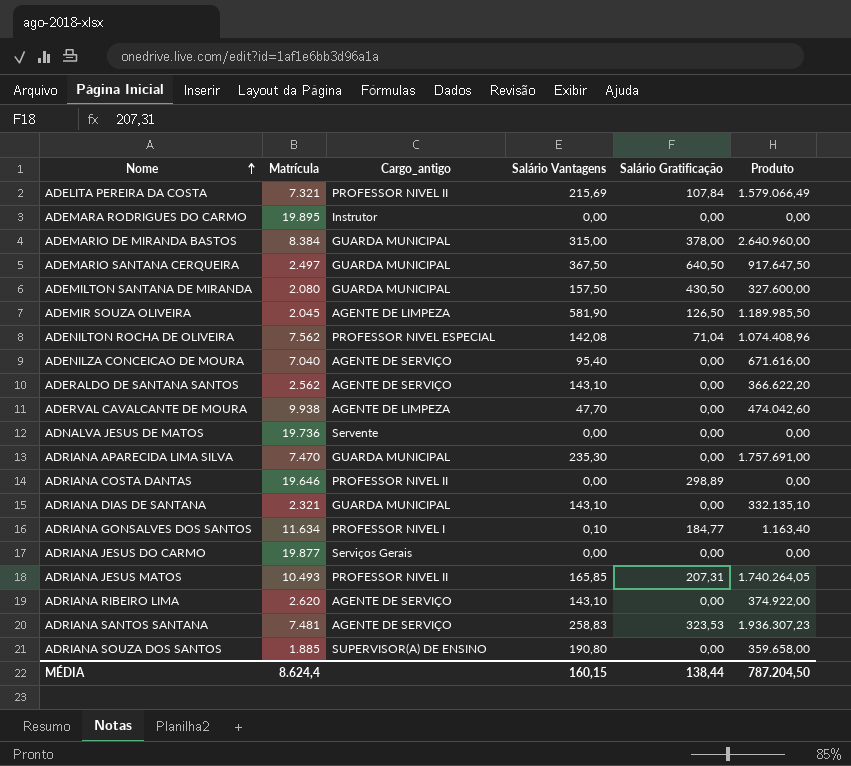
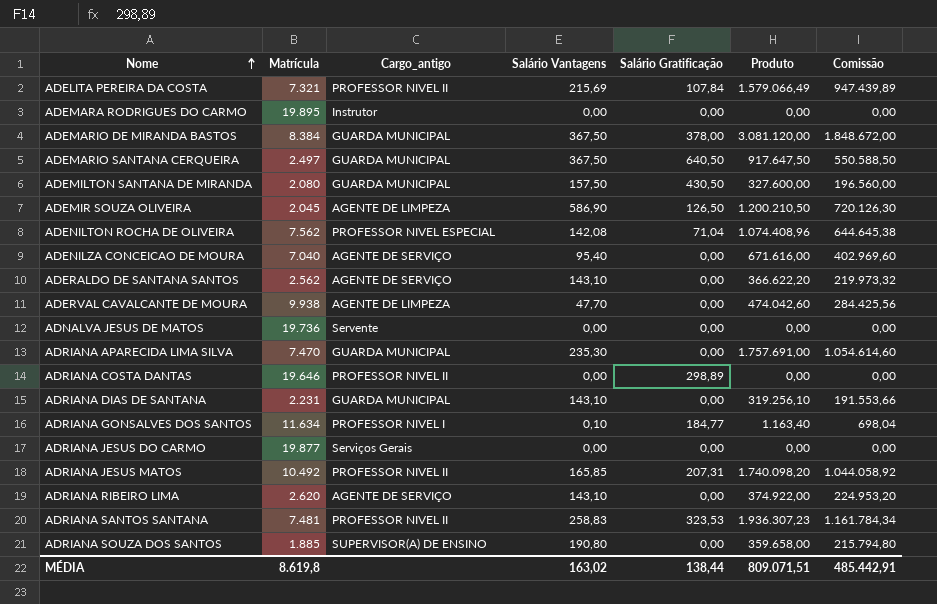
column Comissão | formula: none -> [Produto] * 0,6
ADEMARIO DE MIRANDA BASTOS | Salário Vantagens: 315,00 -> 367,50
ADEMARIO DE MIRANDA BASTOS | Produto: 2.640.960,00 -> 3.081.120,00
ADEMIR SOUZA OLIVEIRA | Salário Vantagens: 581,90 -> 586,90
ADEMIR SOUZA OLIVEIRA | Produto: 1.189.985,50 -> 1.200.210,50
ADRIANA DIAS DE SANTANA | Matrícula: 2.321 -> 2.231
ADRIANA DIAS DE SANTANA | Produto: 332.135,10 -> 319.256,10
ADRIANA JESUS MATOS | Matrícula: 10.493 -> 10.492
ADRIANA JESUS MATOS | Produto: 1.740.264,05 -> 1.740.098,20
ADRIANA SANTOS SANTANA | Cargo_antigo: AGENTE DE SERVIÇO -> PROFESSOR NIVEL II
MÉDIA | Matrícula: 8.624,4 -> 8.619,8
MÉDIA | Salário Vantagens: 160,15 -> 163,02
MÉDIA | Produto: 787.204,50 -> 809.071,51

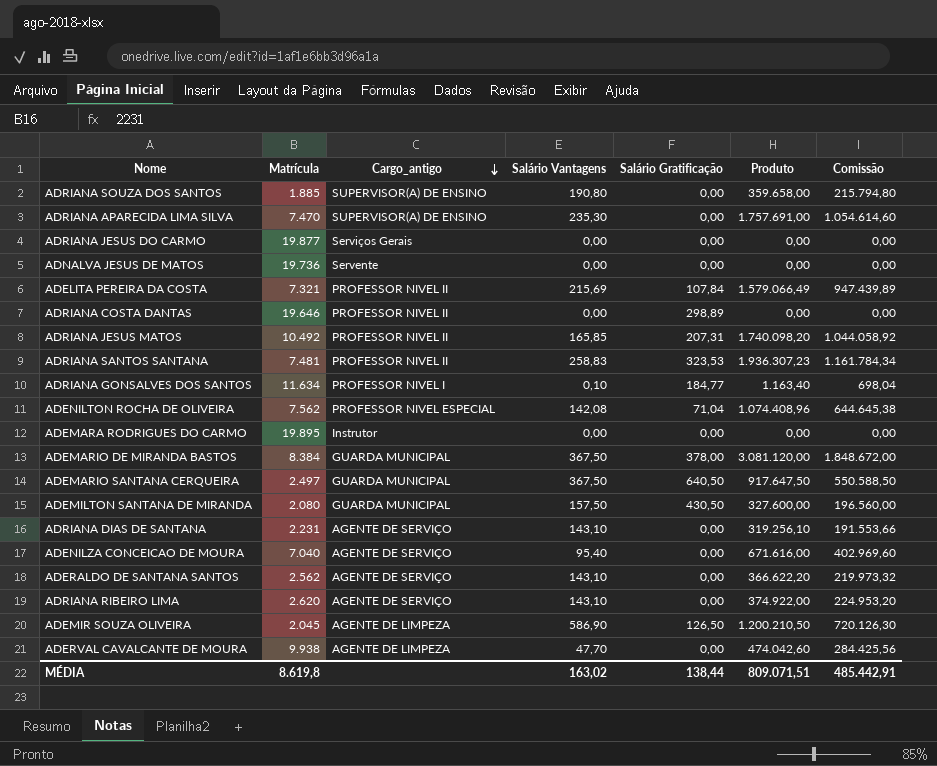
row order: Nome ascending -> Cargo_antigo descending
ADRIANA APARECIDA LIMA SILVA | Cargo_antigo: GUARDA MUNICIPAL -> SUPERVISOR(A) DE ENSINO
ADRIANA DIAS DE SANTANA | Cargo_antigo: GUARDA MUNICIPAL -> AGENTE DE SERVIÇO

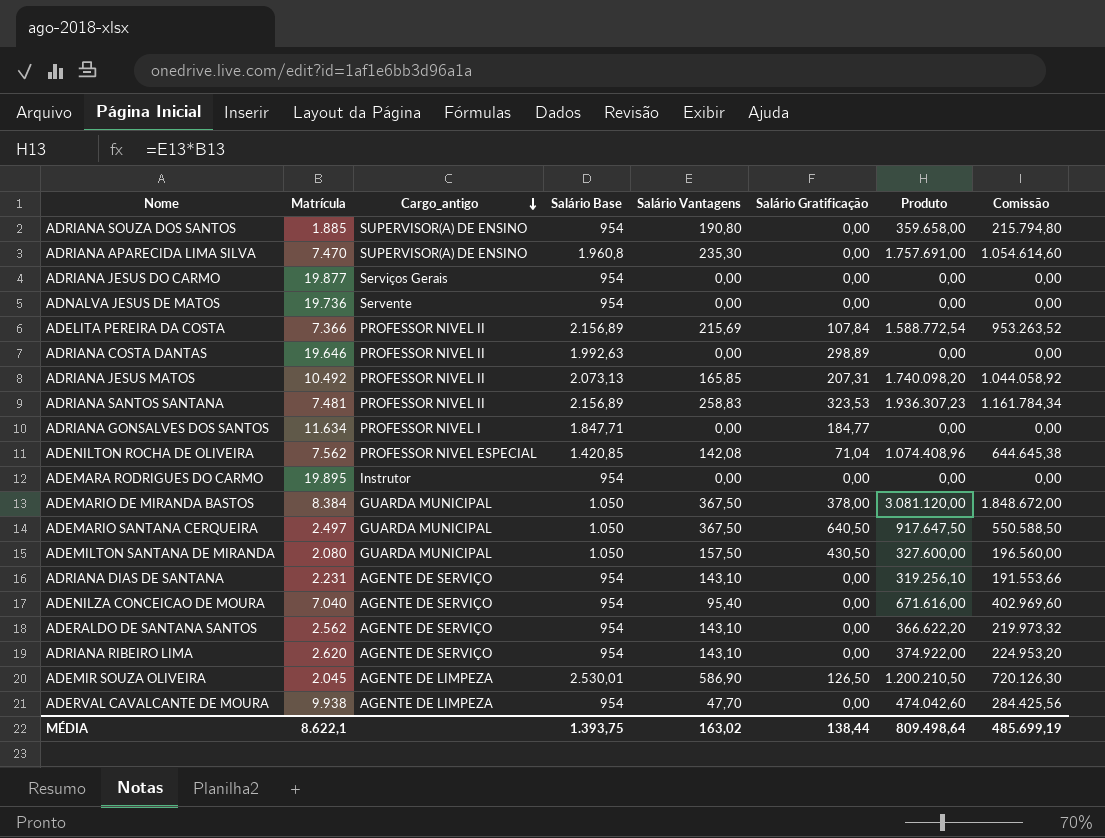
column Salário Base | position: none -> 4
ADELITA PEREIRA DA COSTA | Matrícula: 7.321 -> 7.366
ADELITA PEREIRA DA COSTA | Produto: 1.579.066,49 -> 1.588.772,54
ADELITA PEREIRA DA COSTA | Comissão: 947.439,89 -> 953.263,52
ADRIANA GONSALVES DOS SANTOS | Salário Vantagens: 0,10 -> 0,00
ADRIANA GONSALVES DOS SANTOS | Produto: 1.163,40 -> 0,00
ADRIANA GONSALVES DOS SANTOS | Comissão: 698,04 -> 0,00
MÉDIA | Matrícula: 8.619,8 -> 8.622,1
MÉDIA | Produto: 809.071,51 -> 809.498,64
MÉDIA | Comissão: 485.442,91 -> 485.699,19

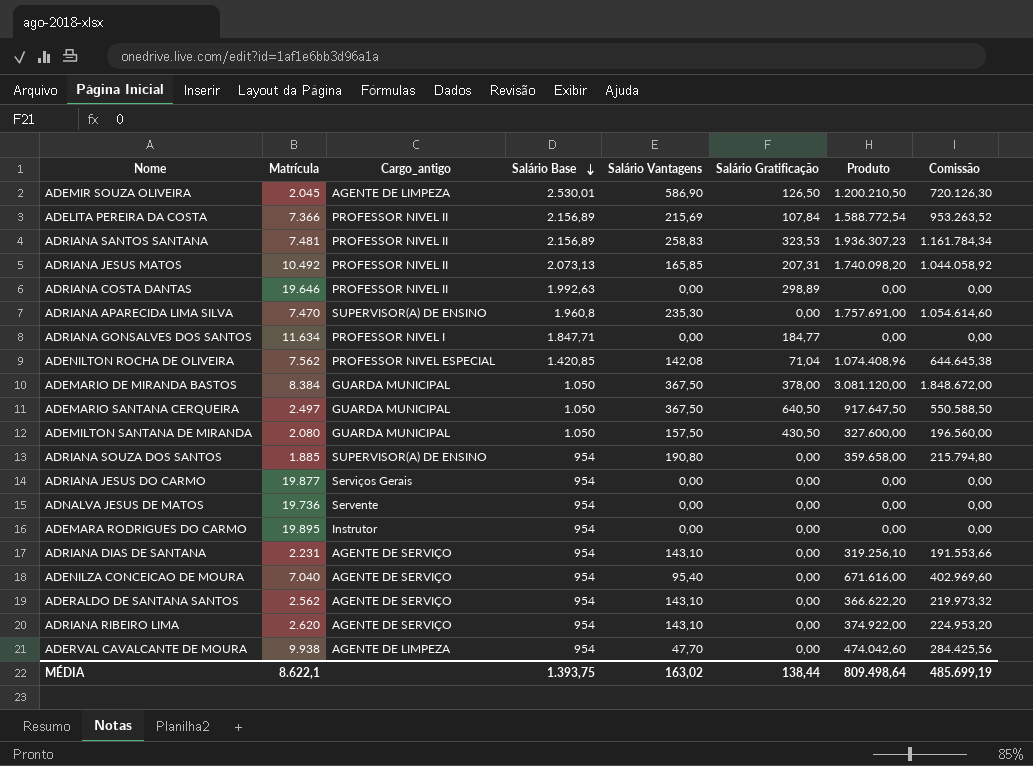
row order: Cargo_antigo descending -> Salário Base descending

